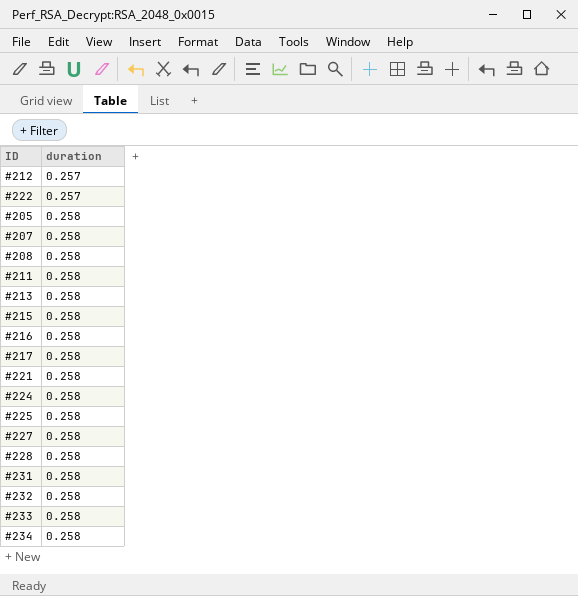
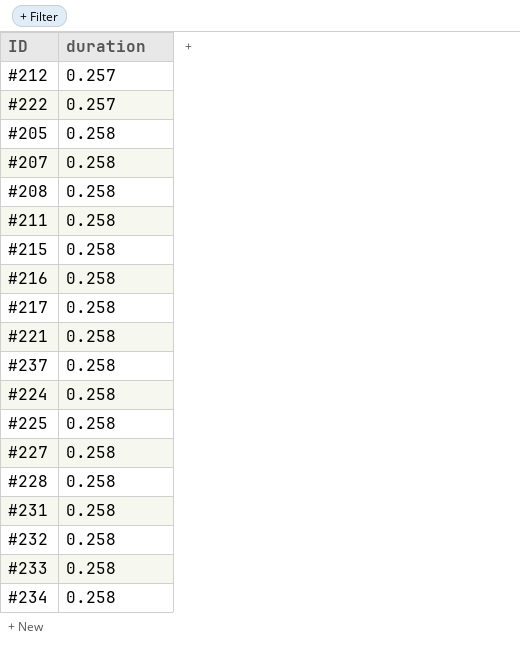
row #213: 0.258 -> none
row #237: none -> 0.258

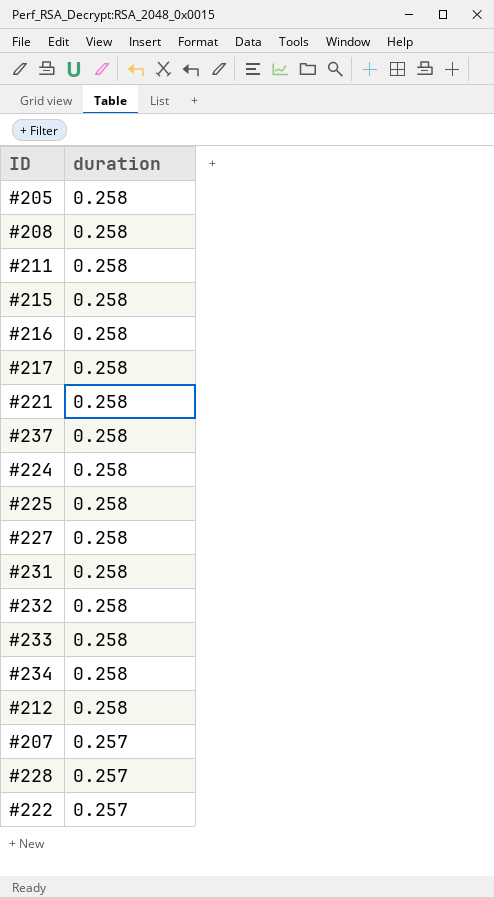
row order: duration ascending -> duration descending
#212 | duration: 0.257 -> 0.258
#207 | duration: 0.258 -> 0.257
#228 | duration: 0.258 -> 0.257

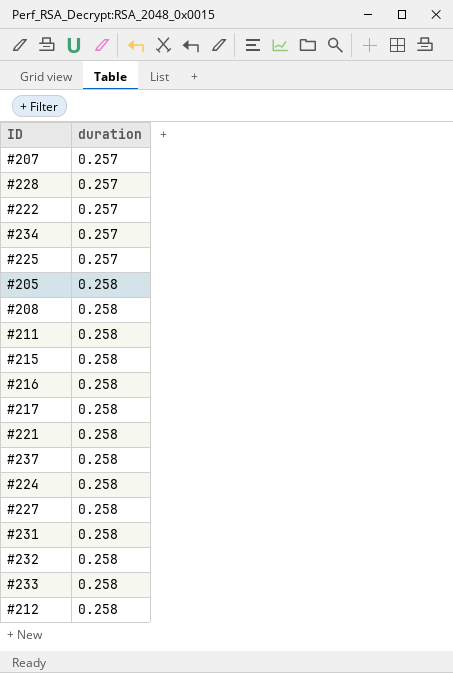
row order: duration descending -> duration ascending
#234 | duration: 0.258 -> 0.257
#225 | duration: 0.258 -> 0.257

